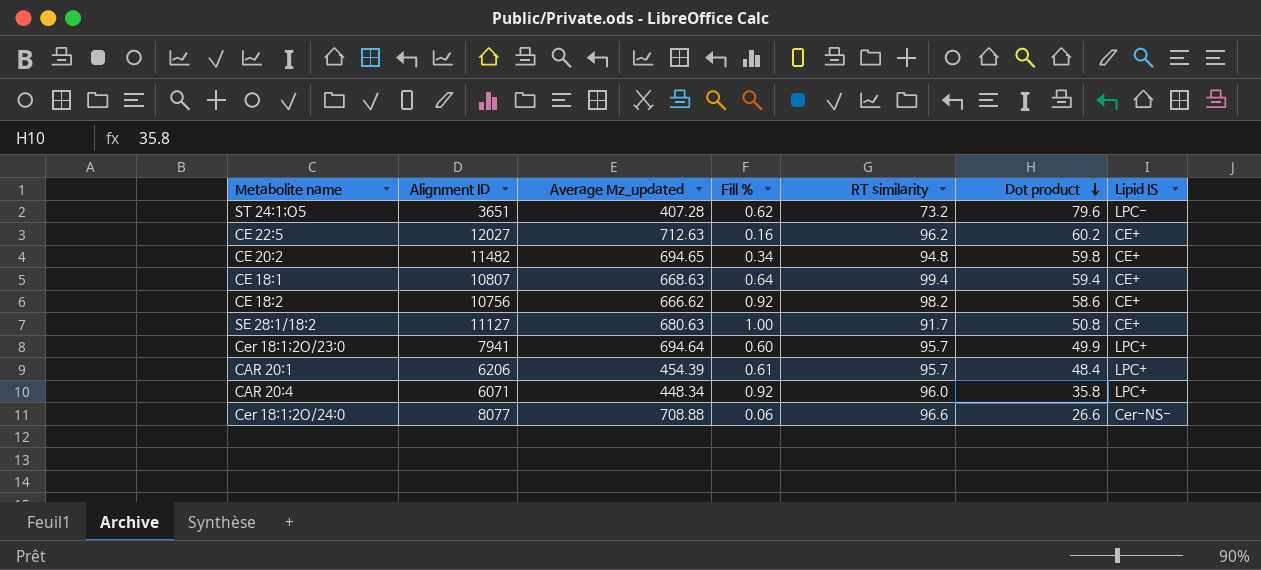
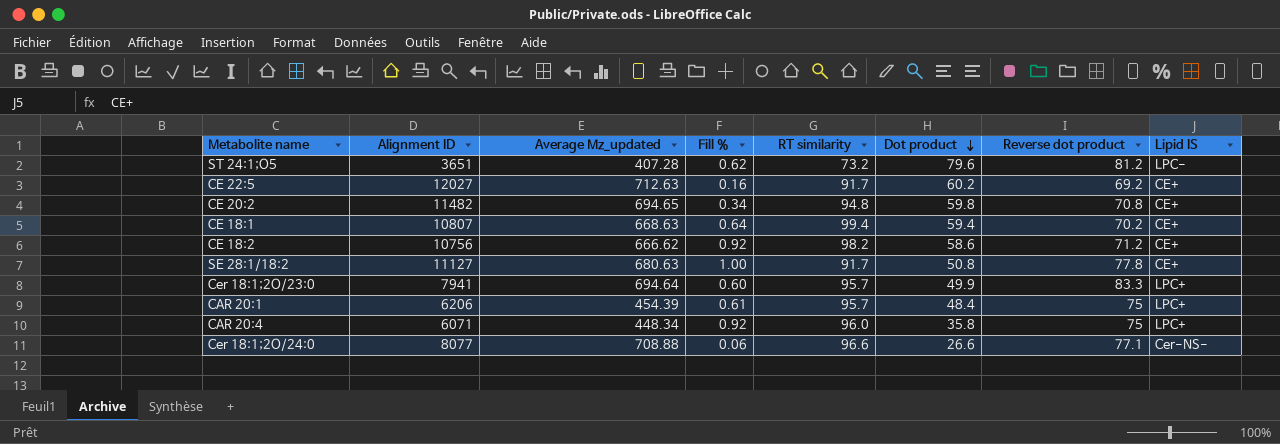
column Reverse dot product | position: none -> 7
CE 22:5 | RT similarity: 96.2 -> 91.7

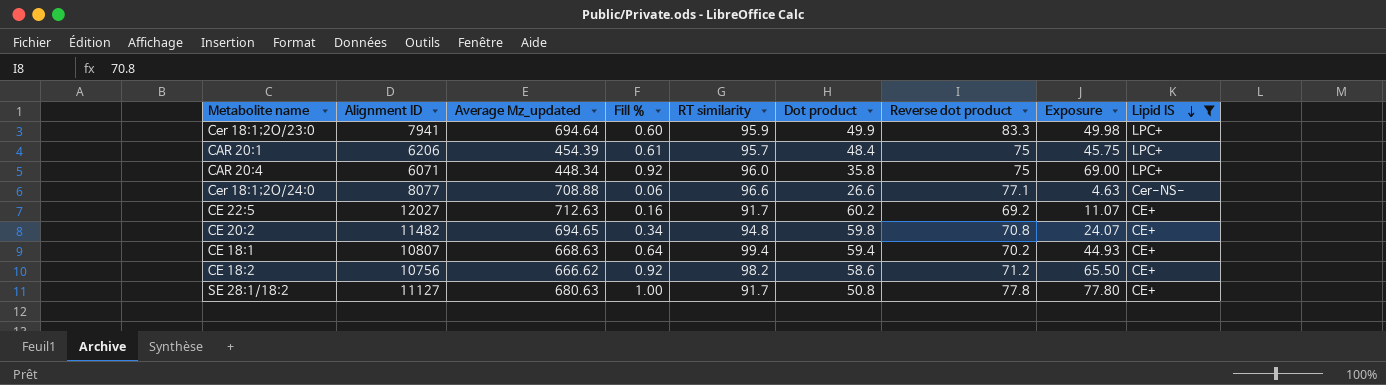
filter: none -> Lipid IS != LPC-
row order: Dot product descending -> Lipid IS descending
column Exposure | formula: none -> [Fill %] * [Reverse dot product]
Cer 18:1;2O/23:0 | RT similarity: 95.7 -> 95.9

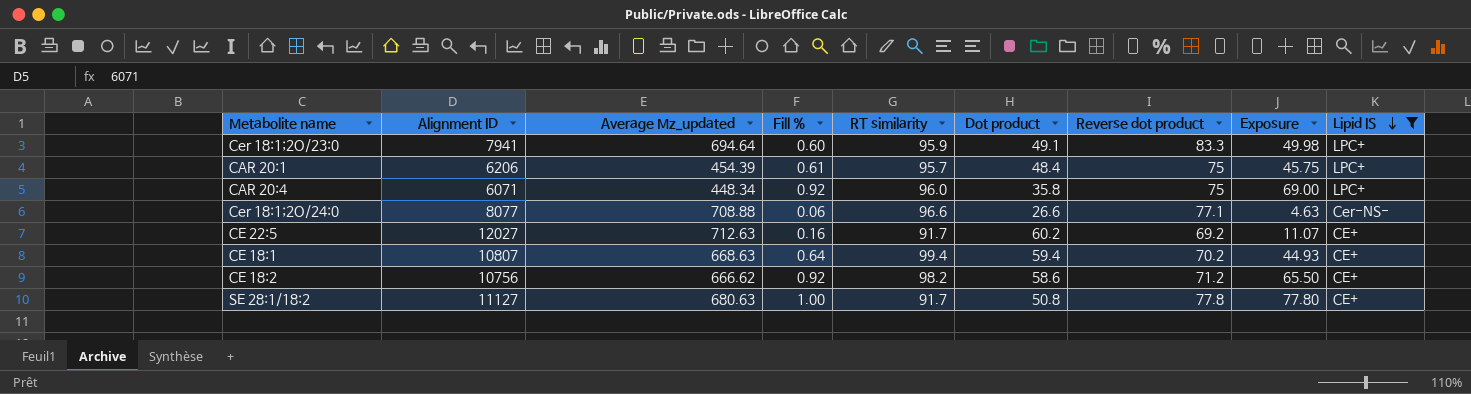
row CE 20:2: 11482 | 694.65 | 0.34 | 94.8 | 59.8 | 70.8 | 24.07 | CE+ -> none
Cer 18:1;2O/23:0 | Dot product: 49.9 -> 49.1

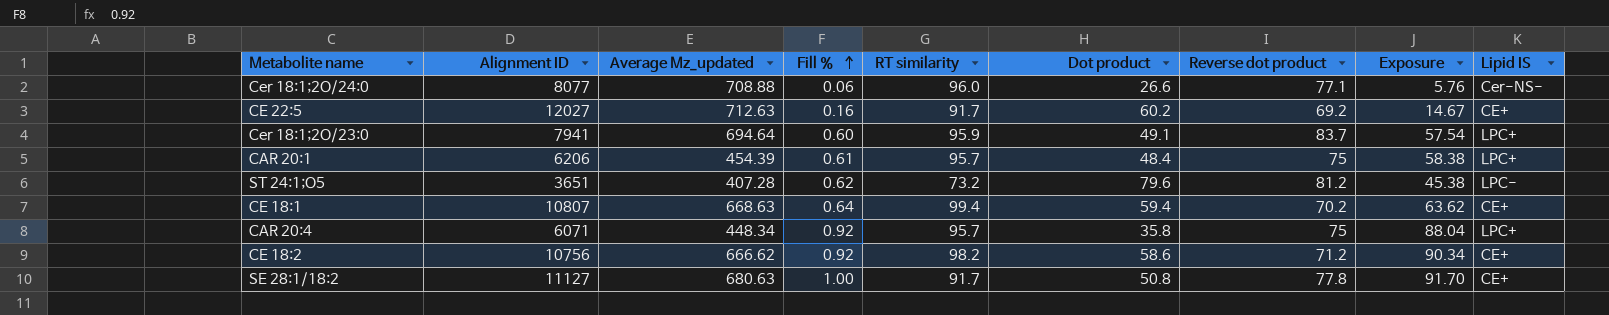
filter: Lipid IS != LPC- -> none
row order: Lipid IS descending -> Fill % ascending
column Exposure | formula: [Fill %] * [Reverse dot product] -> [Fill %] * [RT similarity]
Cer 18:1;2O/24:0 | RT similarity: 96.6 -> 96.0
Cer 18:1;2O/23:0 | Reverse dot product: 83.3 -> 83.7
CAR 20:4 | RT similarity: 96.0 -> 95.7

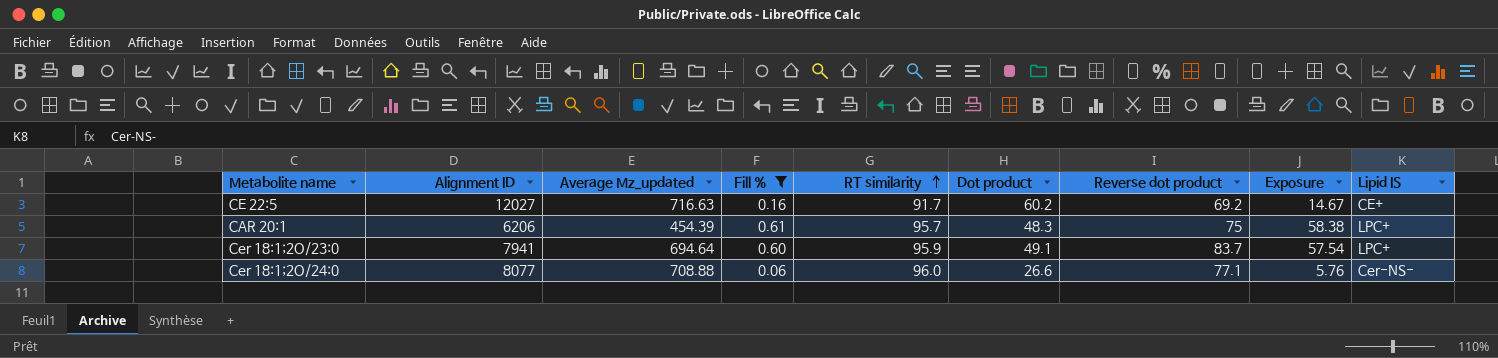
filter: none -> Fill % <= 0.61
row order: Fill % ascending -> RT similarity ascending
CE 22:5 | Average Mz_updated: 712.63 -> 716.63
CAR 20:1 | Dot product: 48.4 -> 48.3

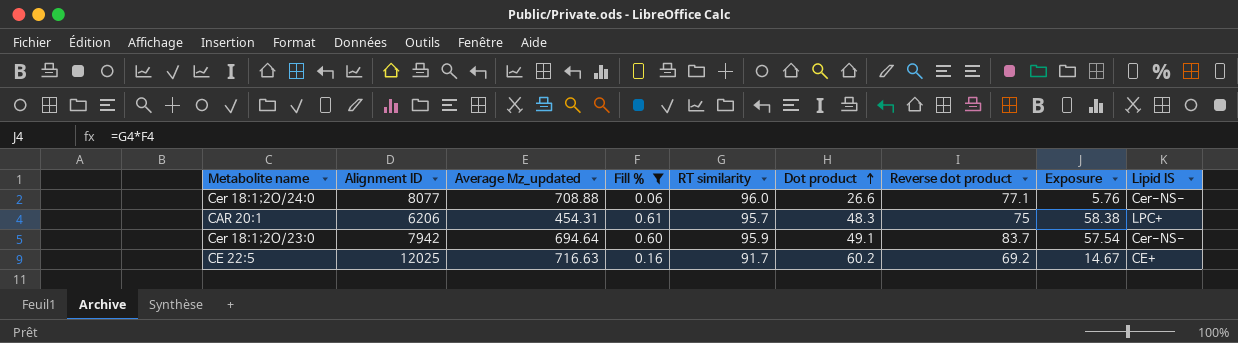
row order: RT similarity ascending -> Dot product ascending
CAR 20:1 | Average Mz_updated: 454.39 -> 454.31
Cer 18:1;2O/23:0 | Alignment ID: 7941 -> 7942
Cer 18:1;2O/23:0 | Lipid IS: LPC+ -> Cer-NS-
CE 22:5 | Alignment ID: 12027 -> 12025

